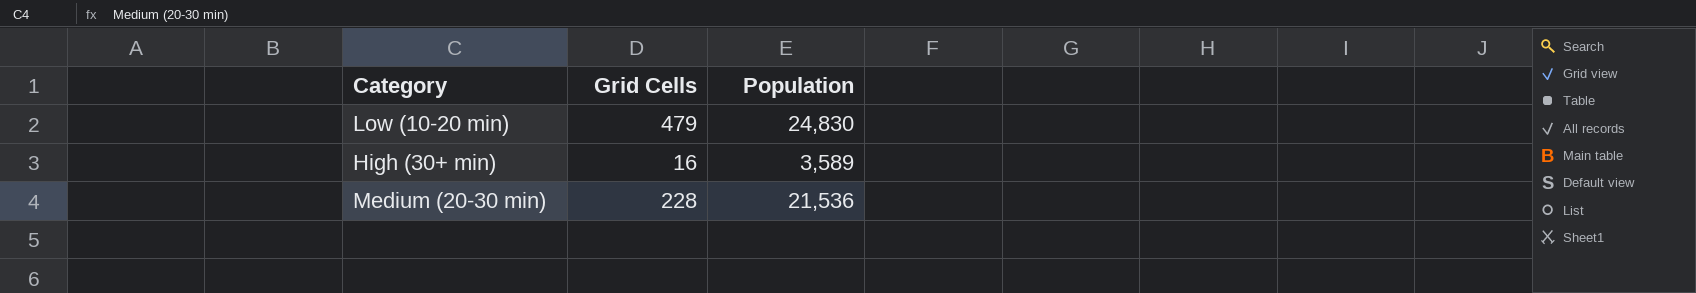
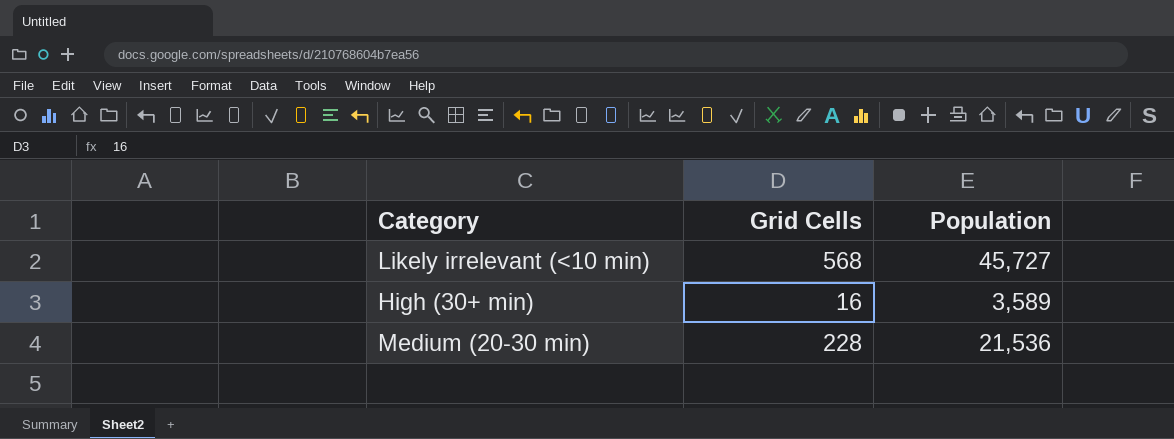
row Low (10-20 min): 479 | 24,830 -> none
row Likely irrelevant (<10 min): none -> 568 | 45,727

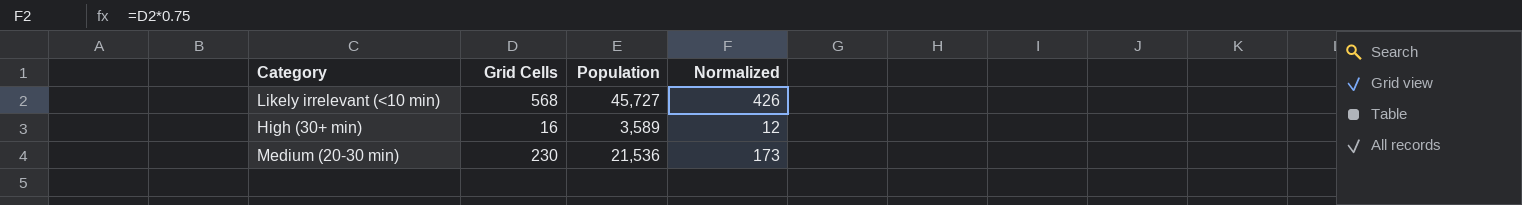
column Normalized | formula: none -> [Grid Cells] * 0.75
Medium (20-30 min) | Grid Cells: 228 -> 230

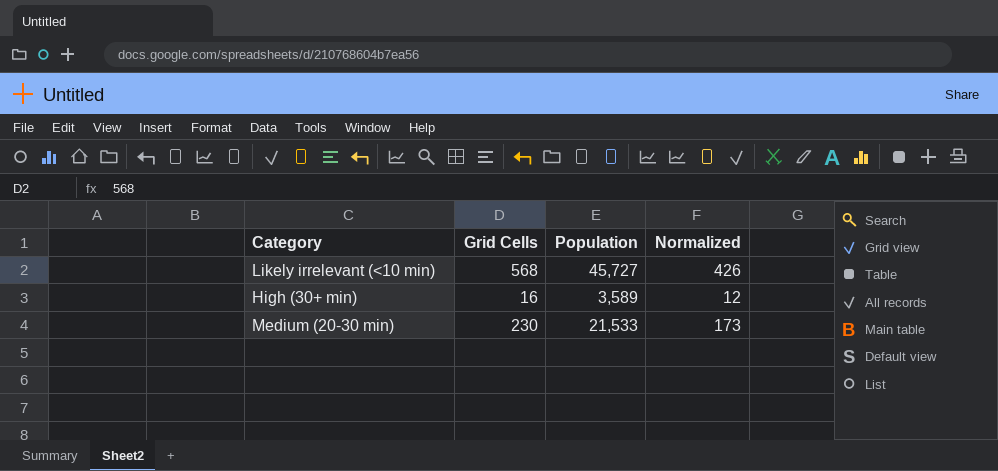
Medium (20-30 min) | Population: 21,536 -> 21,533

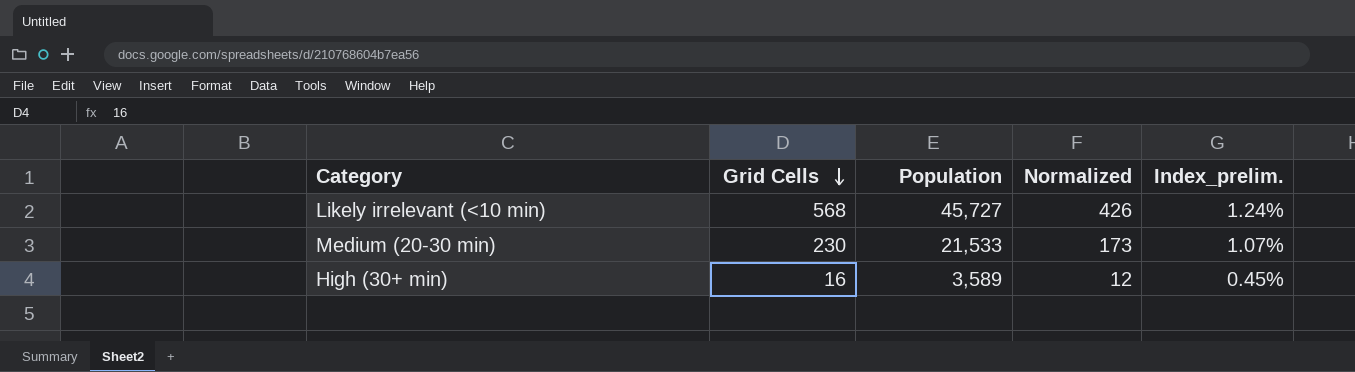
row order: none -> Grid Cells descending
column Index_prelim. | formula: none -> [Grid Cells] / [Population]

